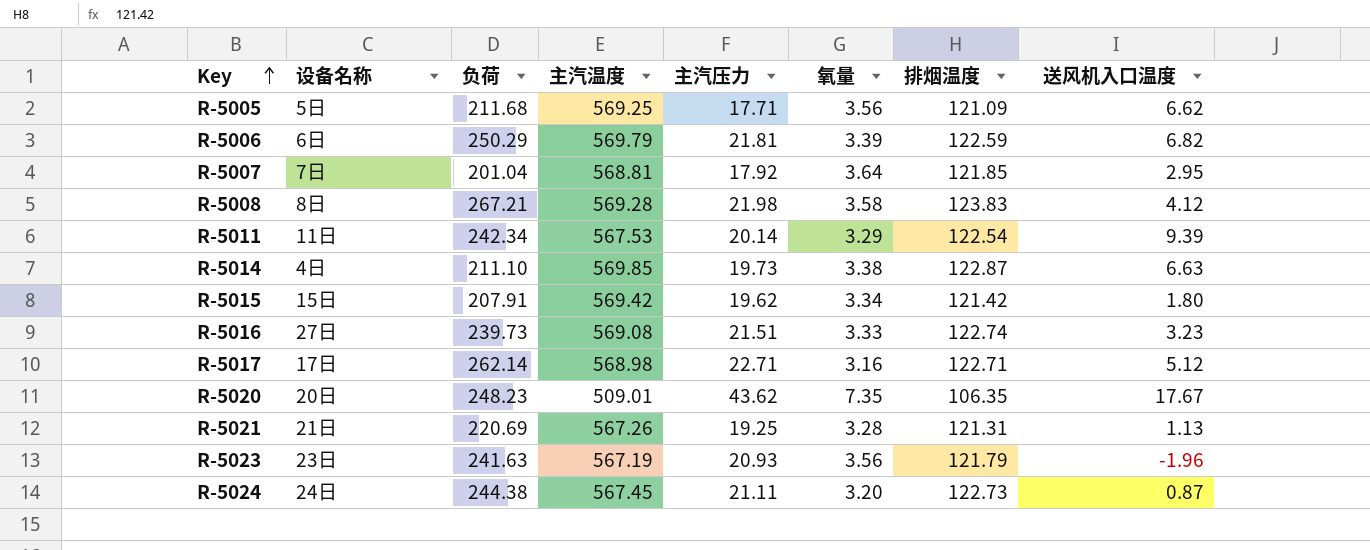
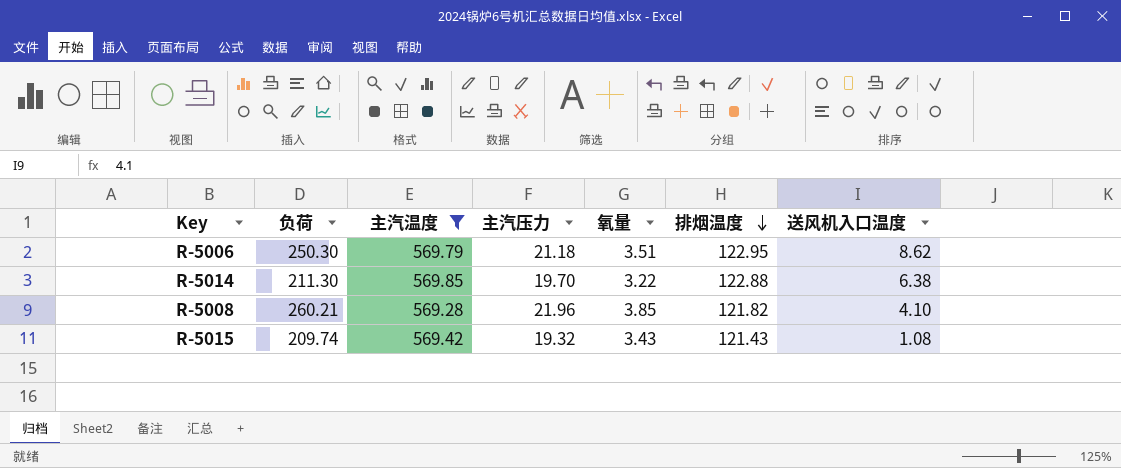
filter: none -> 主汽温度 >= 569.28
row order: Key ascending -> 排烟温度 descending
column 设备名称 | position: 2 -> none
R-5006 | 负荷: 250.29 -> 250.30
R-5006 | 主汽压力: 21.81 -> 21.18
R-5006 | 氧量: 3.39 -> 3.51
R-5006 | 排烟温度: 122.59 -> 122.95
R-5006 | 送风机入口温度: 6.82 -> 8.62
R-5014 | 负荷: 211.10 -> 211.30
R-5014 | 主汽压力: 19.73 -> 19.70
R-5014 | 氧量: 3.38 -> 3.22
R-5014 | 排烟温度: 122.87 -> 122.88
R-5014 | 送风机入口温度: 6.63 -> 6.38
R-5008 | 负荷: 267.21 -> 260.21
R-5008 | 主汽压力: 21.98 -> 21.96
R-5008 | 氧量: 3.58 -> 3.85
R-5008 | 排烟温度: 123.83 -> 121.82
R-5008 | 送风机入口温度: 4.12 -> 4.10
R-5015 | 负荷: 207.91 -> 209.74
R-5015 | 主汽压力: 19.62 -> 19.32
R-5015 | 氧量: 3.34 -> 3.43
R-5015 | 排烟温度: 121.42 -> 121.43
R-5015 | 送风机入口温度: 1.80 -> 1.08

